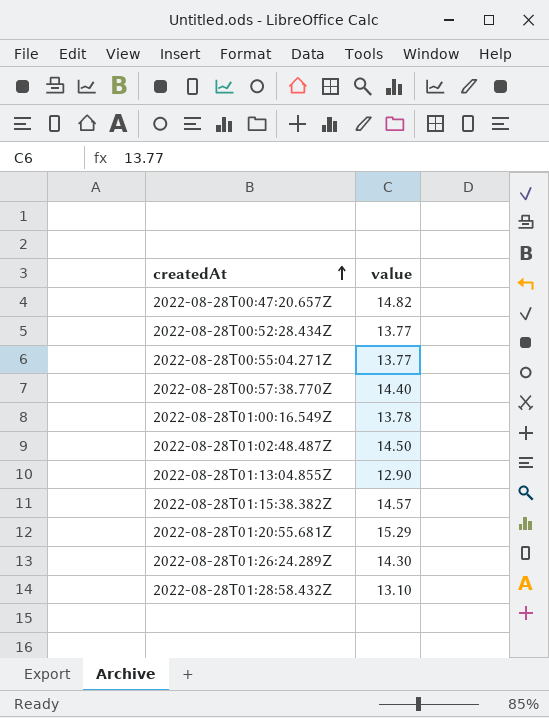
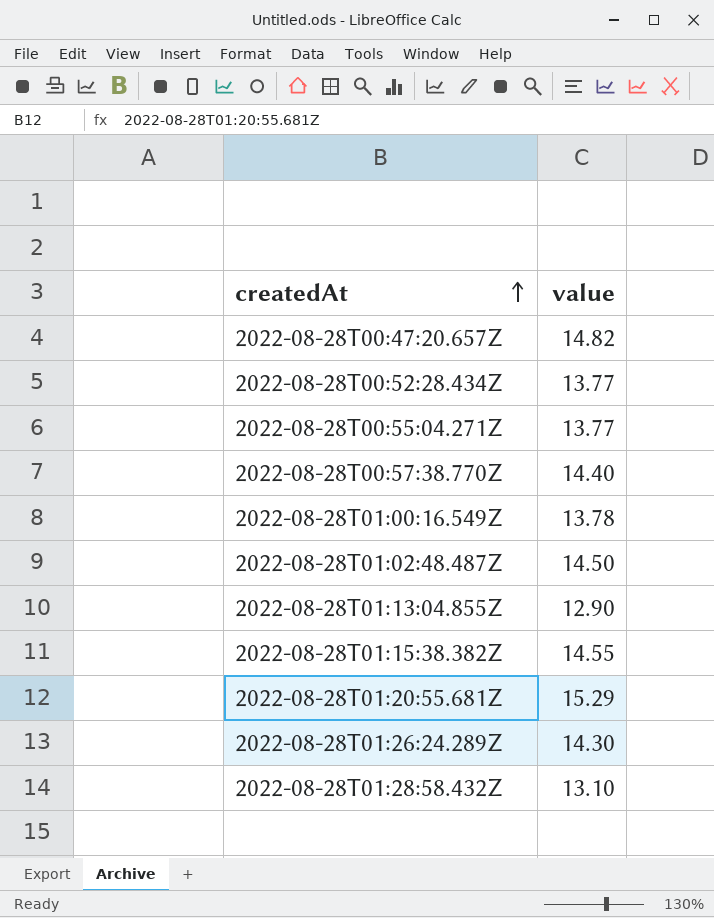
2022-08-28T01:15:38.382Z | value: 14.57 -> 14.55

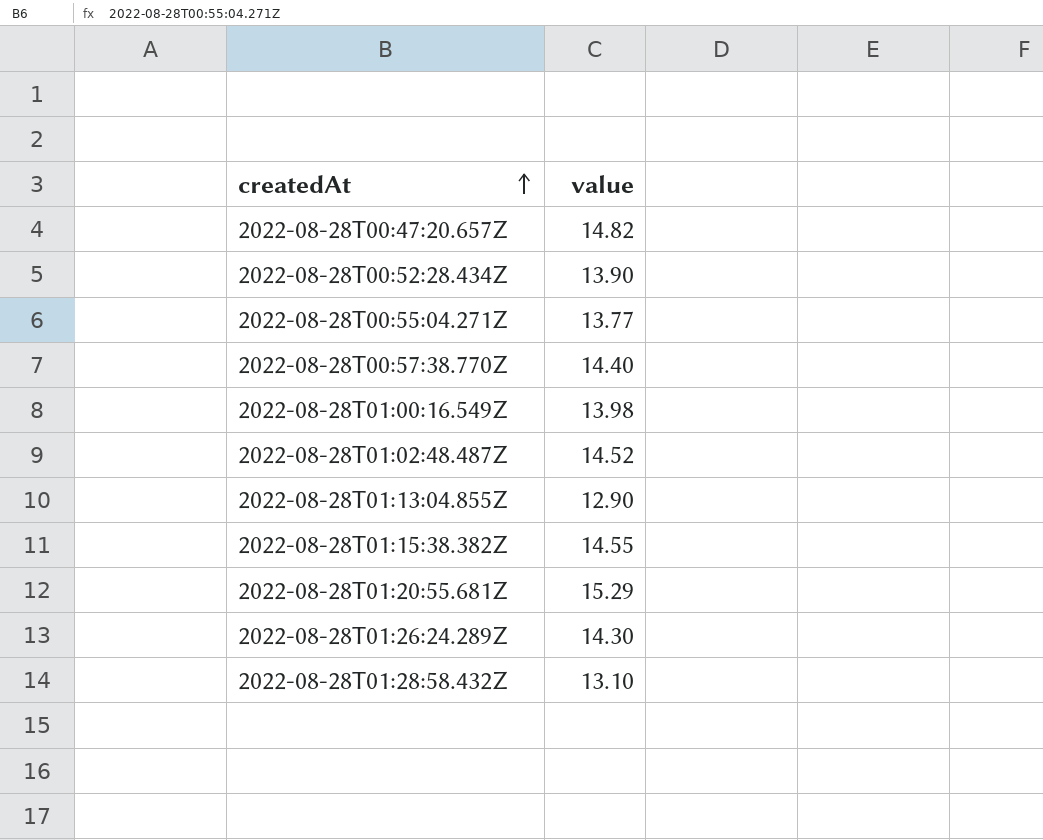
2022-08-28T00:52:28.434Z | value: 13.77 -> 13.90
2022-08-28T01:00:16.549Z | value: 13.78 -> 13.98
2022-08-28T01:02:48.487Z | value: 14.50 -> 14.52

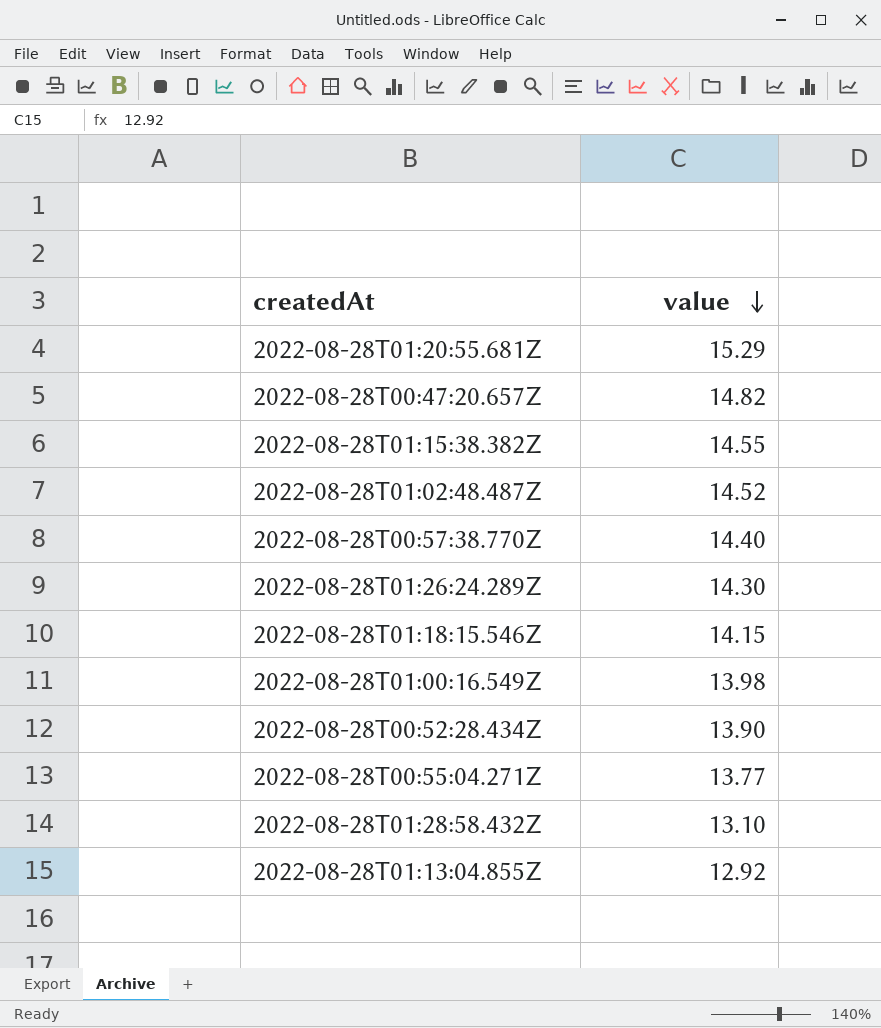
row order: createdAt ascending -> value descending
row 2022-08-28T01:18:15.546Z: none -> 14.15
2022-08-28T01:13:04.855Z | value: 12.90 -> 12.92

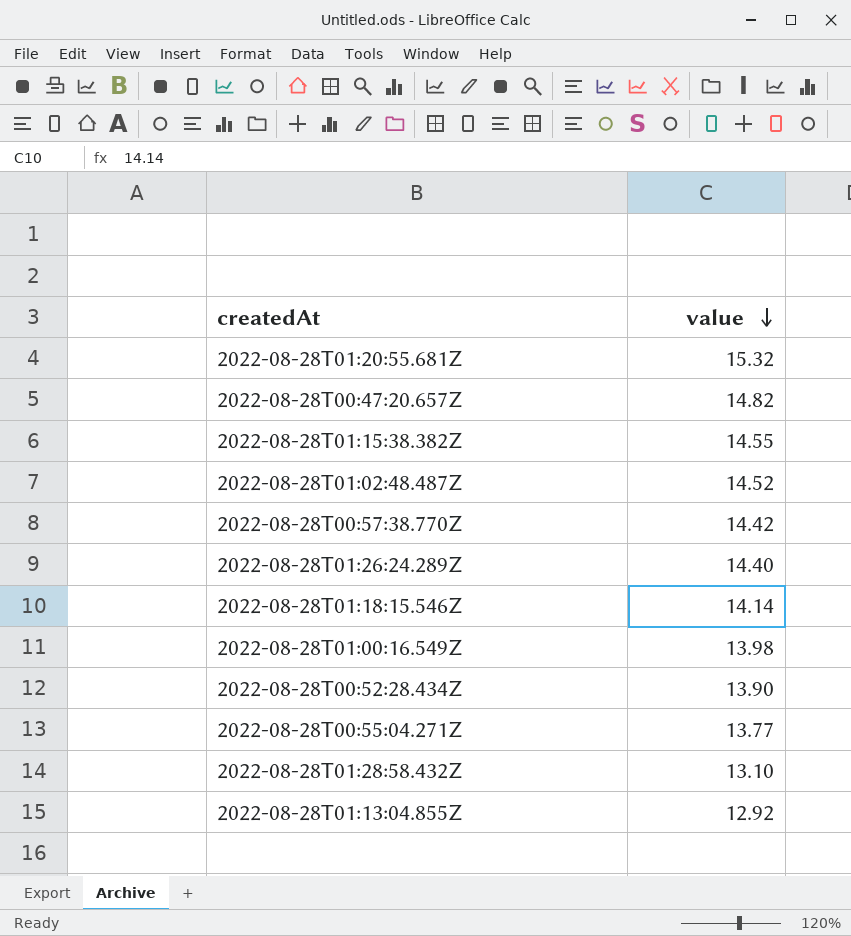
2022-08-28T01:20:55.681Z | value: 15.29 -> 15.32
2022-08-28T00:57:38.770Z | value: 14.40 -> 14.42
2022-08-28T01:26:24.289Z | value: 14.30 -> 14.40
2022-08-28T01:18:15.546Z | value: 14.15 -> 14.14

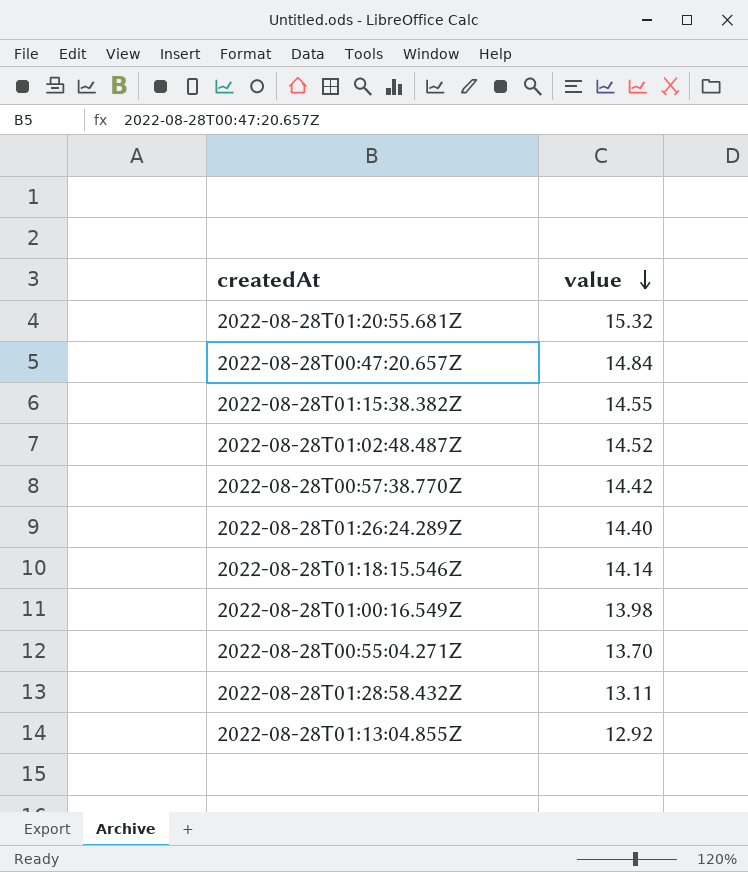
row 2022-08-28T00:52:28.434Z: 13.90 -> none
2022-08-28T00:47:20.657Z | value: 14.82 -> 14.84
2022-08-28T00:55:04.271Z | value: 13.77 -> 13.70
2022-08-28T01:28:58.432Z | value: 13.10 -> 13.11

